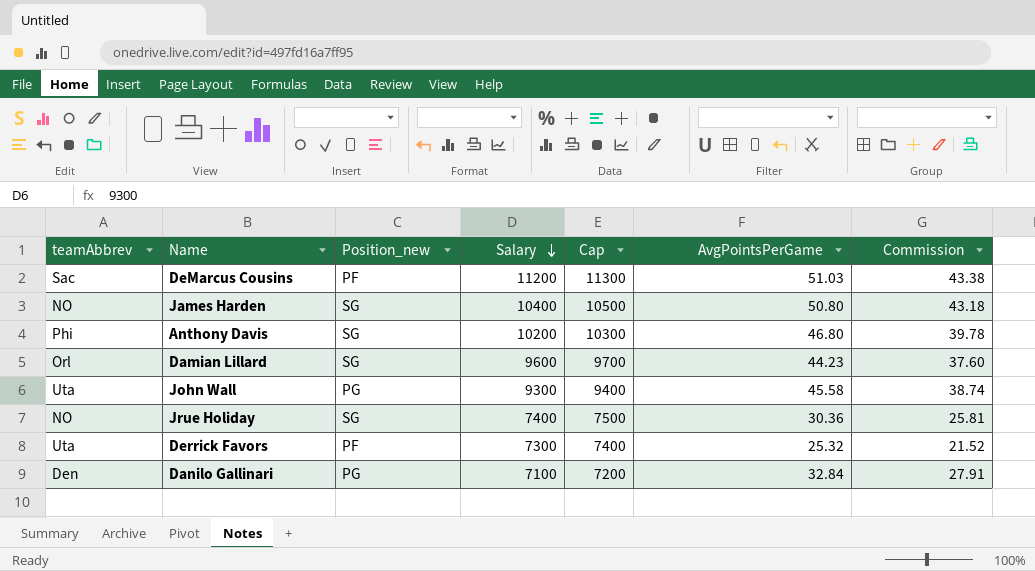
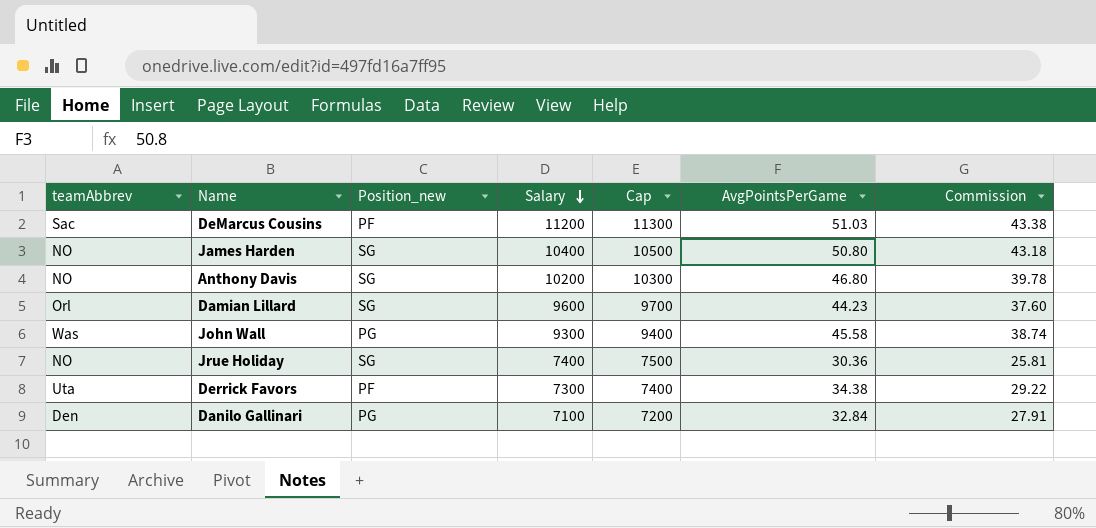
Anthony Davis | teamAbbrev: Phi -> NO
John Wall | teamAbbrev: Uta -> Was
Derrick Favors | AvgPointsPerGame: 25.32 -> 34.38
Derrick Favors | Commission: 21.52 -> 29.22

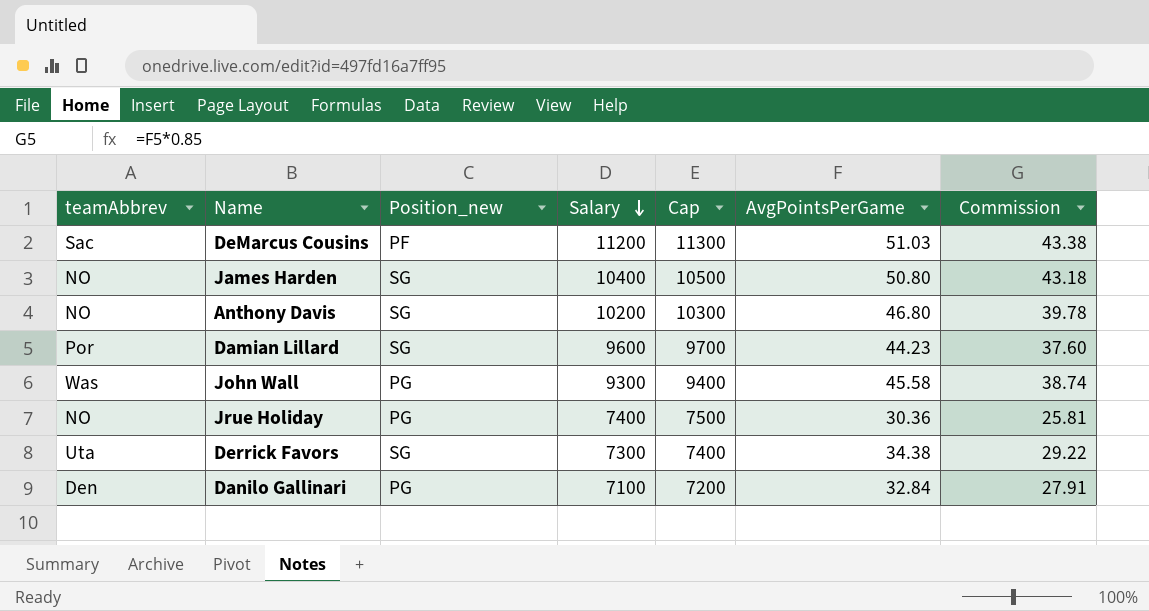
Damian Lillard | teamAbbrev: Orl -> Por
Jrue Holiday | Position_new: SG -> PG
Derrick Favors | Position_new: PF -> SG

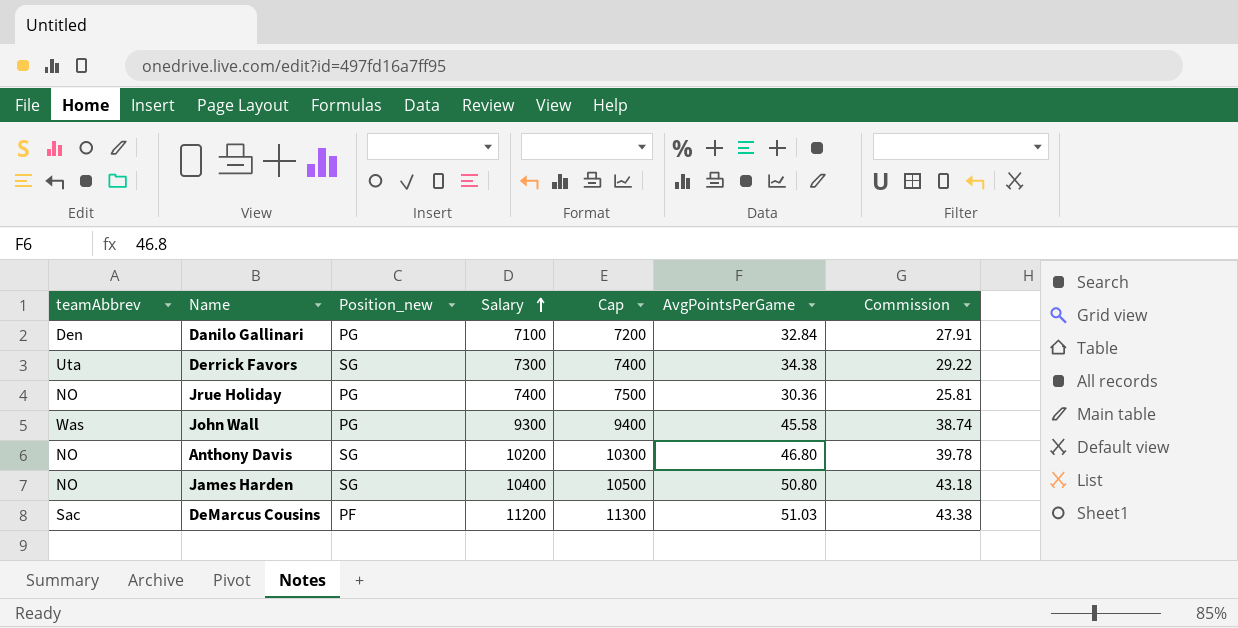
row order: Salary descending -> Salary ascending
row Damian Lillard: Por | SG | 9600 | 9700 | 44.23 | 37.60 -> none

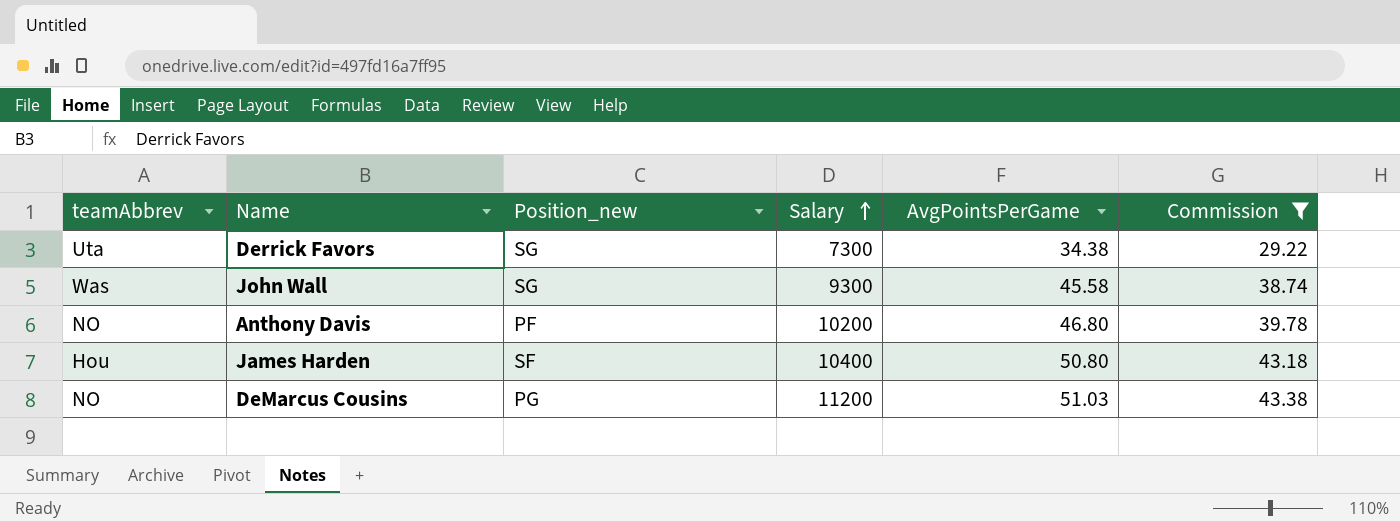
filter: none -> Commission >= 29.22
column Cap | formula: [Salary] + 100 -> none
John Wall | Position_new: PG -> SG
Anthony Davis | Position_new: SG -> PF
James Harden | teamAbbrev: NO -> Hou
James Harden | Position_new: SG -> SF
DeMarcus Cousins | teamAbbrev: Sac -> NO
DeMarcus Cousins | Position_new: PF -> PG

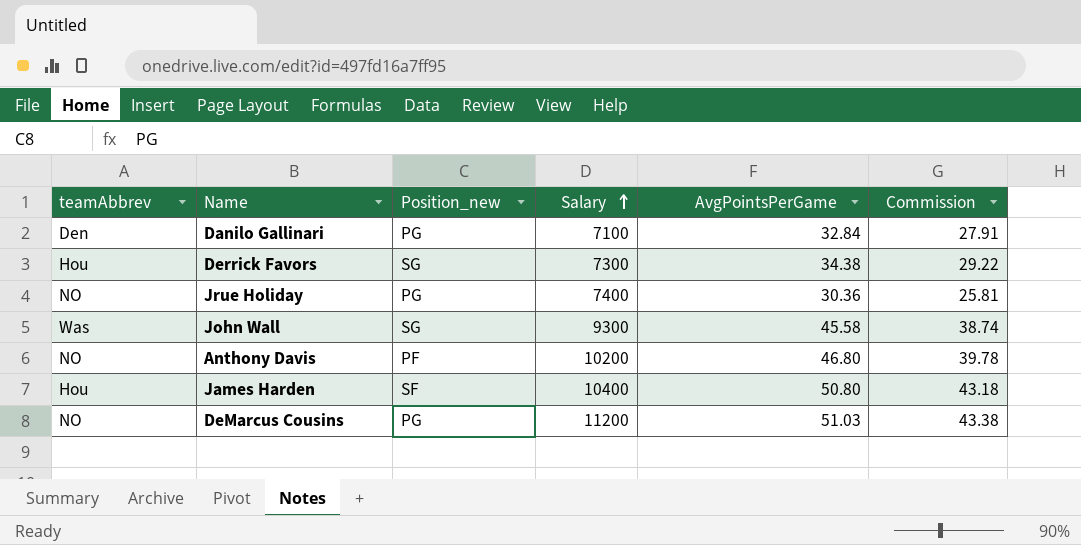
filter: Commission >= 29.22 -> none
Derrick Favors | teamAbbrev: Uta -> Hou

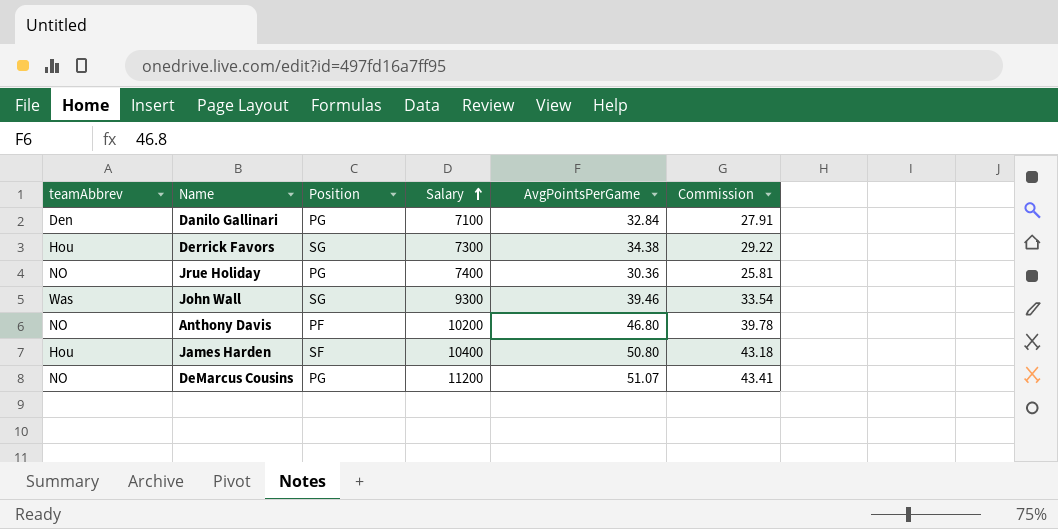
column name: Position_new -> Position
John Wall | AvgPointsPerGame: 45.58 -> 39.46
John Wall | Commission: 38.74 -> 33.54
DeMarcus Cousins | AvgPointsPerGame: 51.03 -> 51.07
DeMarcus Cousins | Commission: 43.38 -> 43.41

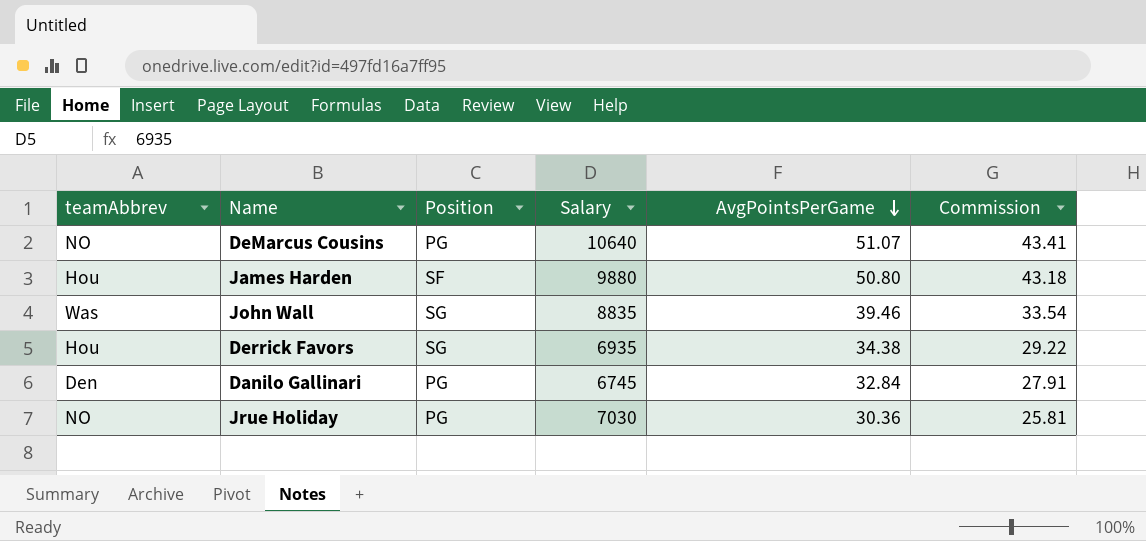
row order: Salary ascending -> AvgPointsPerGame descending
row Anthony Davis: NO | PF | 10200 | 46.80 | 39.78 -> none
DeMarcus Cousins | Salary: 11200 -> 10640
James Harden | Salary: 10400 -> 9880
John Wall | Salary: 9300 -> 8835
Derrick Favors | Salary: 7300 -> 6935
Danilo Gallinari | Salary: 7100 -> 6745
Jrue Holiday | Salary: 7400 -> 7030

